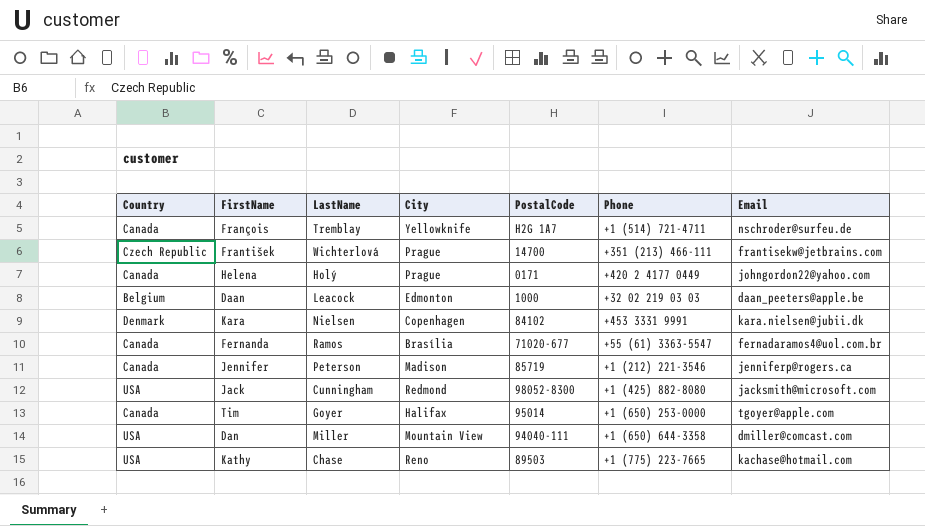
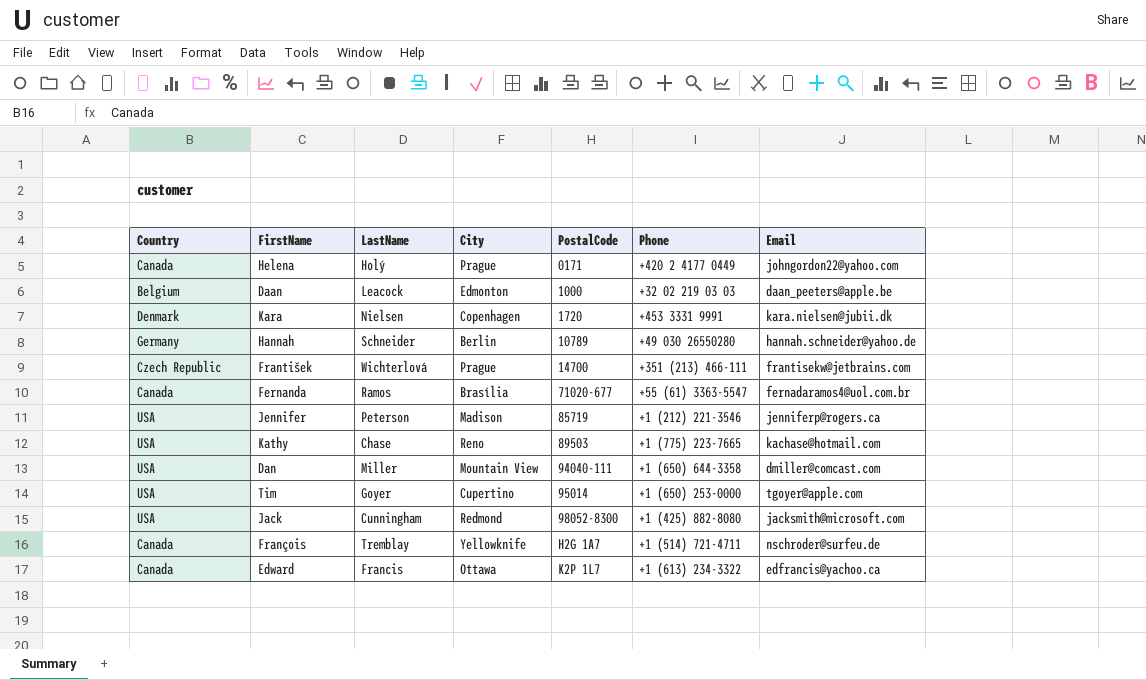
row order: none -> PostalCode ascending
Kara | PostalCode: 84102 -> 1720
row Hannah: none -> Germany | Schneider | Berlin | 10789 | +49 030 26550280 | hannah.schneider@yahoo.de
Jennifer | Country: Canada -> USA
Tim | Country: Canada -> USA
Tim | City: Halifax -> Cupertino
row Edward: none -> Canada | Francis | Ottawa | K2P 1L7 | +1 (613) 234-3322 | edfrancis@yachoo.ca

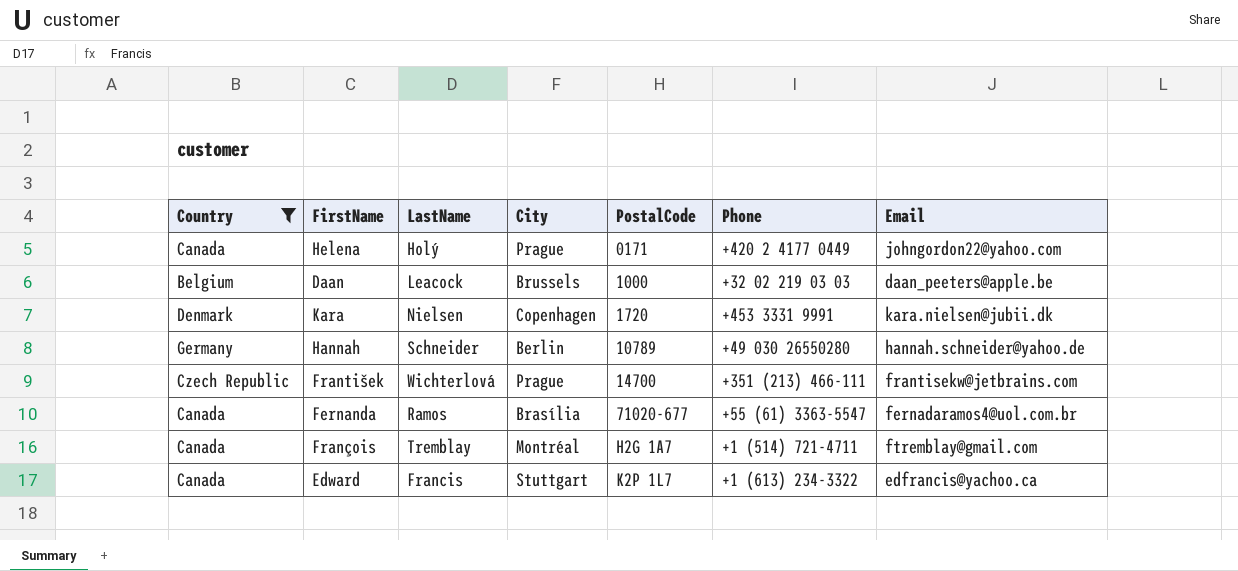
filter: none -> Country != USA
Daan | City: Edmonton -> Brussels
François | City: Yellowknife -> Montréal
François | Email: nschroder@surfeu.de -> ftremblay@gmail.com
Edward | City: Ottawa -> Stuttgart

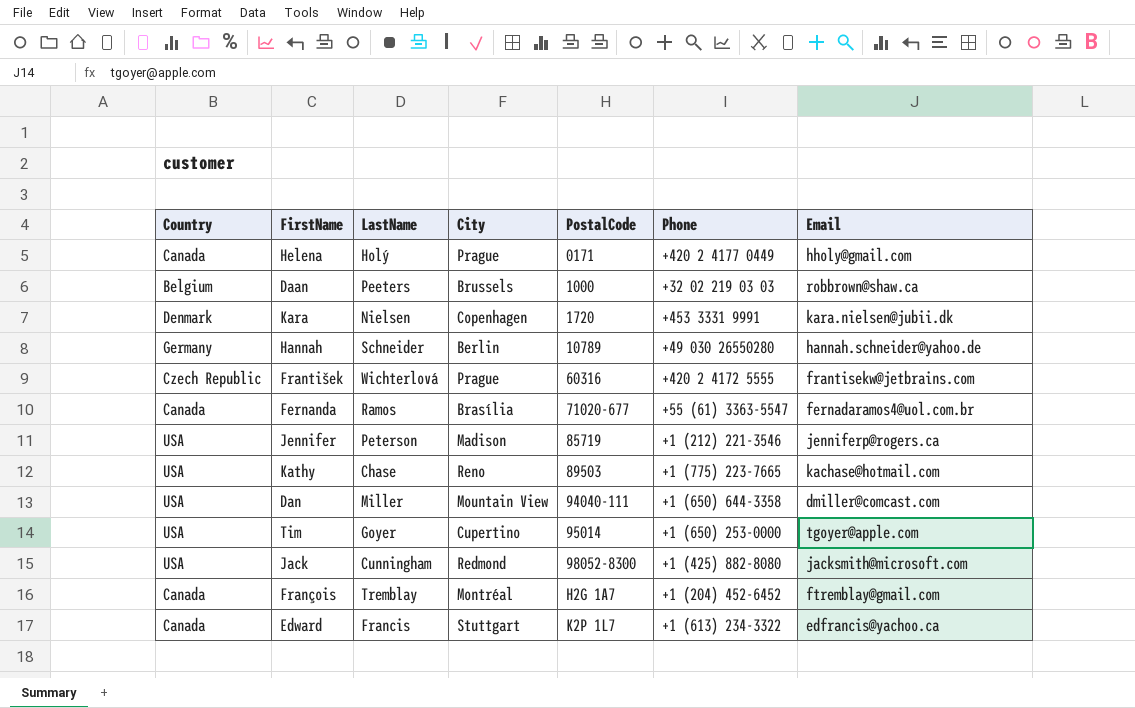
filter: Country != USA -> none
Helena | Email: johngordon22@yahoo.com -> hholy@gmail.com
Daan | LastName: Leacock -> Peeters
Daan | Email: daan_peeters@apple.be -> robbrown@shaw.ca
František | PostalCode: 14700 -> 60316
František | Phone: +351 (213) 466-111 -> +420 2 4172 5555
François | Phone: +1 (514) 721-4711 -> +1 (204) 452-6452

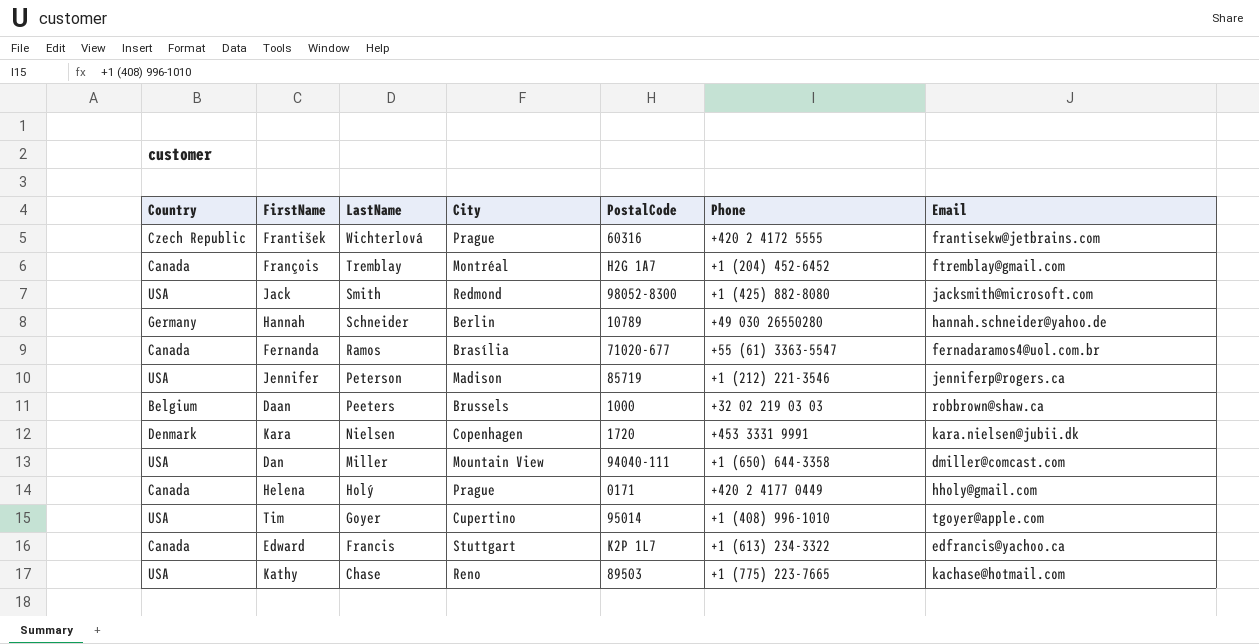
row order: PostalCode ascending -> LastName descending
Jack | LastName: Cunningham -> Smith
Tim | Phone: +1 (650) 253-0000 -> +1 (408) 996-1010

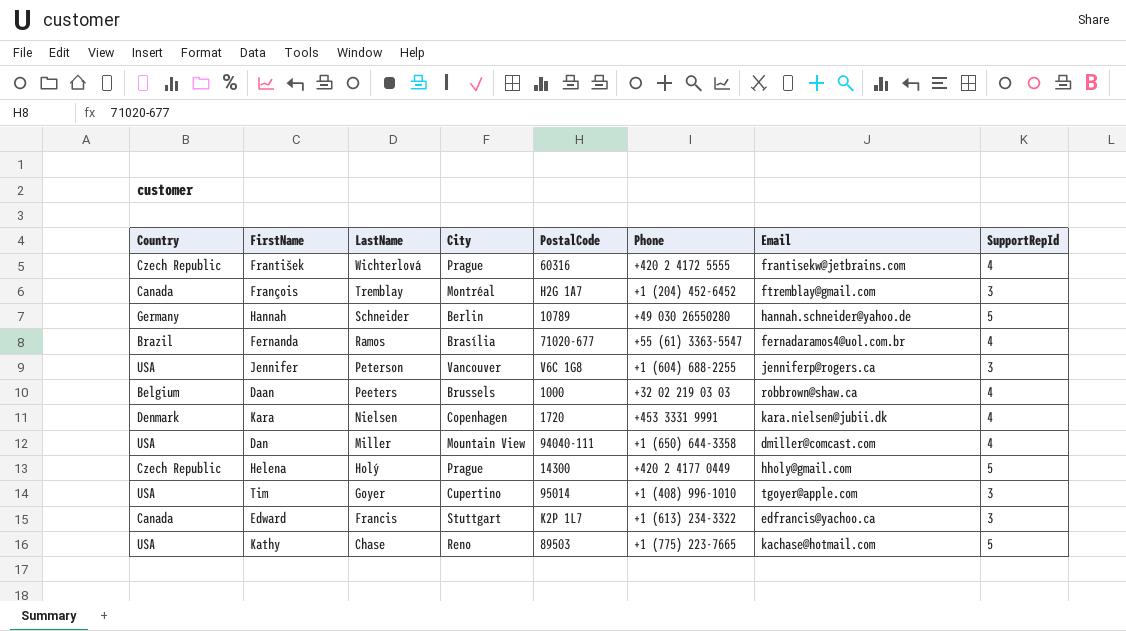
column SupportRepId | position: none -> 8
row Jack: USA | Smith | Redmond | 98052-8300 | +1 (425) 882-8080 | jacksmith@microsoft.com -> none
Fernanda | Country: Canada -> Brazil
Jennifer | City: Madison -> Vancouver
Jennifer | PostalCode: 85719 -> V6C 1G8
Jennifer | Phone: +1 (212) 221-3546 -> +1 (604) 688-2255
Helena | Country: Canada -> Czech Republic
Helena | PostalCode: 0171 -> 14300

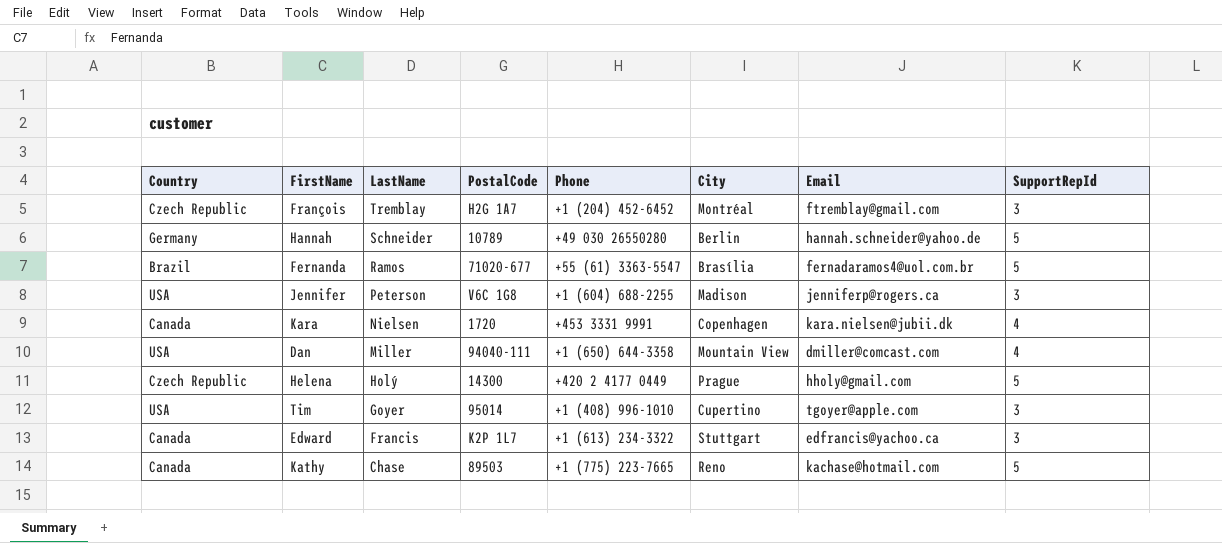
column City | position: 4 -> 6
row František: Czech Republic | Wichterlová | Prague | 60316 | +420 2 4172 5555 | frantisekw@jetbrains.com | 4 -> none
row Daan: Belgium | Peeters | Brussels | 1000 | +32 02 219 03 03 | robbrown@shaw.ca | 4 -> none
François | Country: Canada -> Czech Republic
Fernanda | SupportRepId: 4 -> 5
Jennifer | City: Vancouver -> Madison
Kara | Country: Denmark -> Canada
Kathy | Country: USA -> Canada

